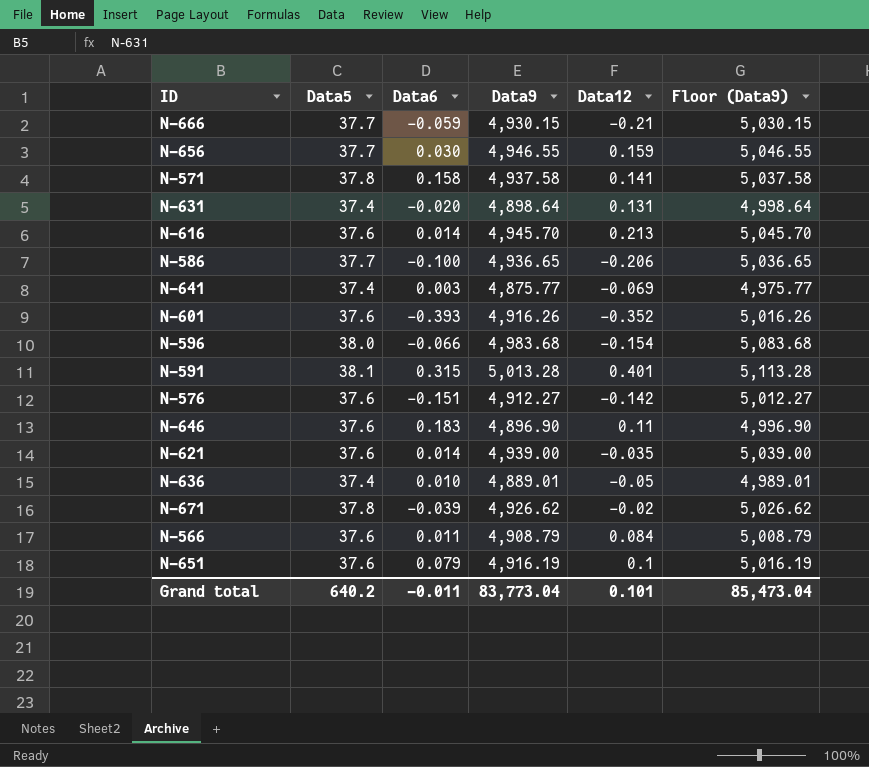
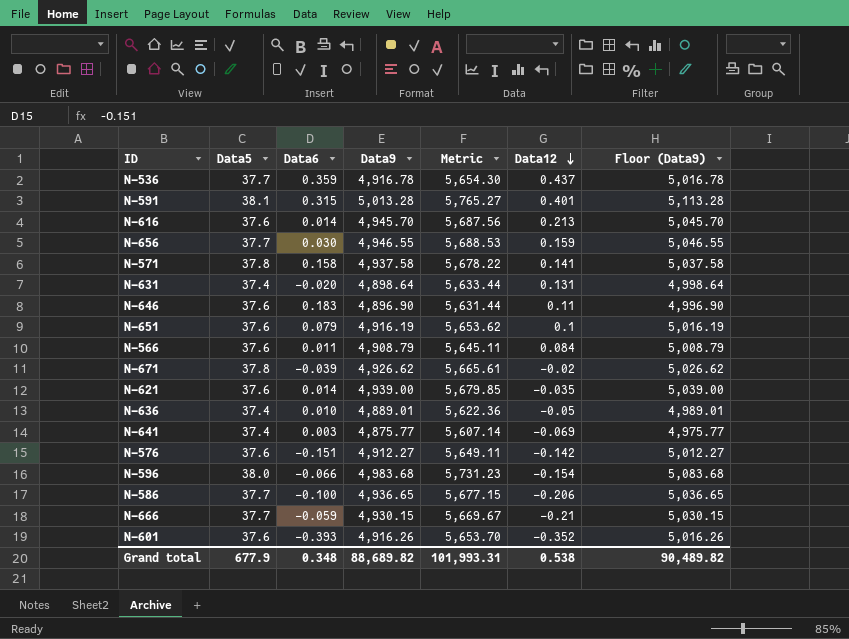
row order: none -> Data12 descending
column Metric | formula: none -> [Data9] * 1.15
row N-536: none -> 37.7 | 0.359 | 4,916.78 | 5,654.30 | 0.437 | 5,016.78
Grand total | Data5: 640.2 -> 677.9
Grand total | Data6: -0.011 -> 0.348
Grand total | Data9: 83,773.04 -> 88,689.82
Grand total | Data12: 0.101 -> 0.538
Grand total | Floor (Data9): 85,473.04 -> 90,489.82

